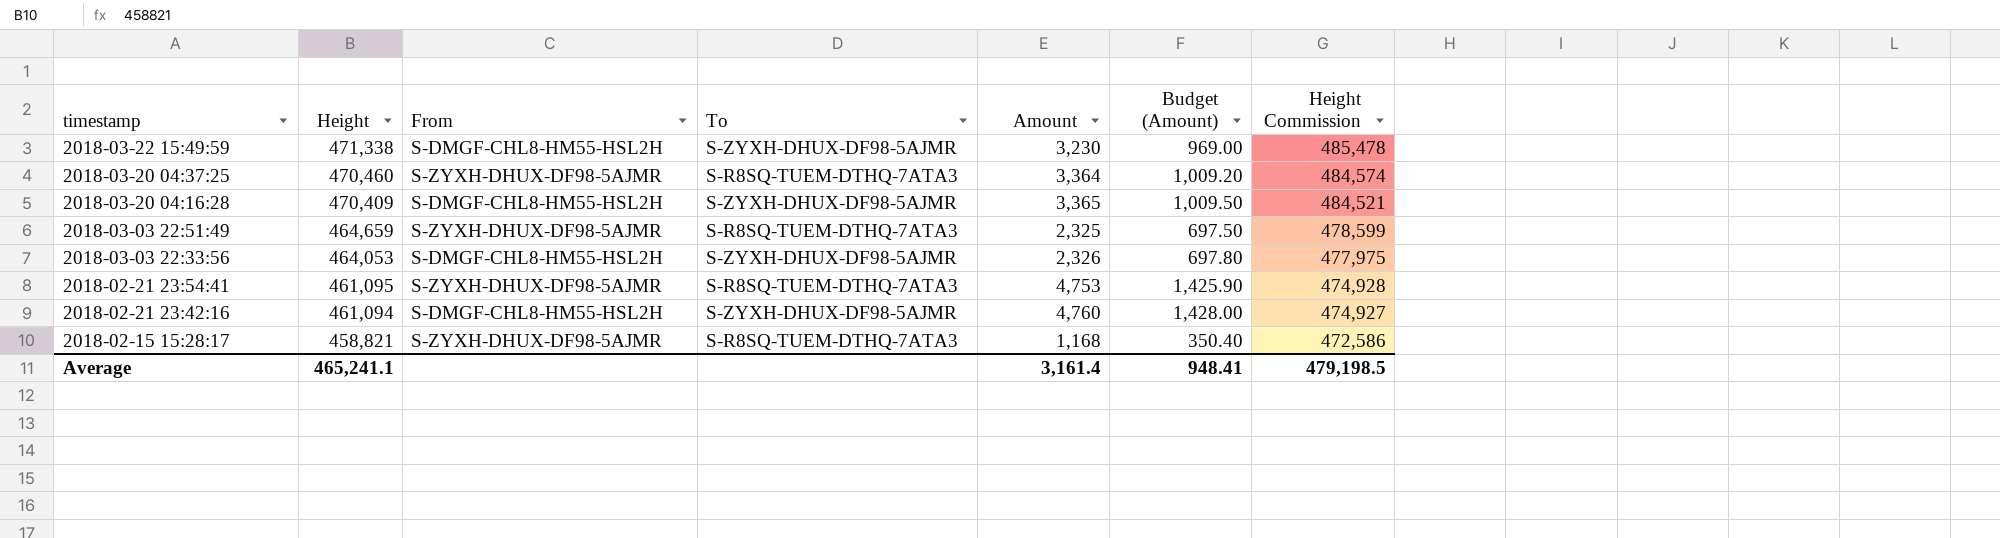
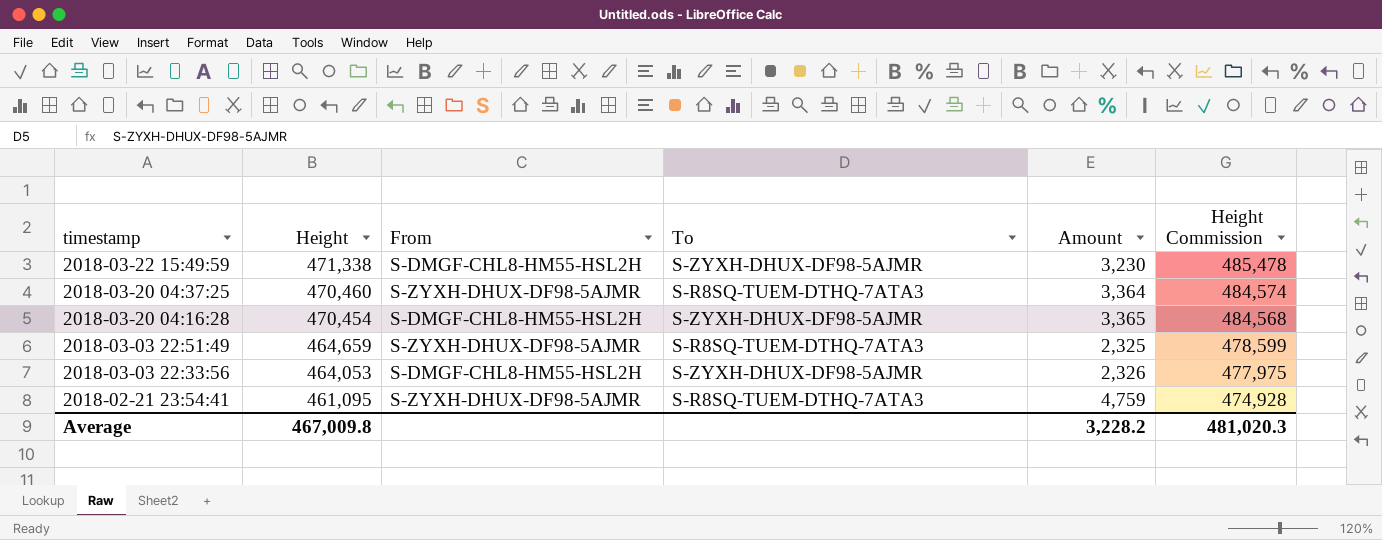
column Budget (Amount) | formula: [Amount] * 0.3 -> none
row 2018-02-21 23:42:16: 461,094 | S-DMGF-CHL8-HM55-HSL2H | S-ZYXH-DHUX-DF98-5AJMR | 4,760 | 1,428.00 | 474,927 -> none
row 2018-02-15 15:28:17: 458,821 | S-ZYXH-DHUX-DF98-5AJMR | S-R8SQ-TUEM-DTHQ-7ATA3 | 1,168 | 350.40 | 472,586 -> none
2018-03-20 04:16:28 | Height: 470,409 -> 470,454
2018-03-20 04:16:28 | Height Commission: 484,521 -> 484,568
2018-02-21 23:54:41 | Amount: 4,753 -> 4,759
Average | Height: 465,241.1 -> 467,009.8
Average | Amount: 3,161.4 -> 3,228.2
Average | Height Commission: 479,198.5 -> 481,020.3

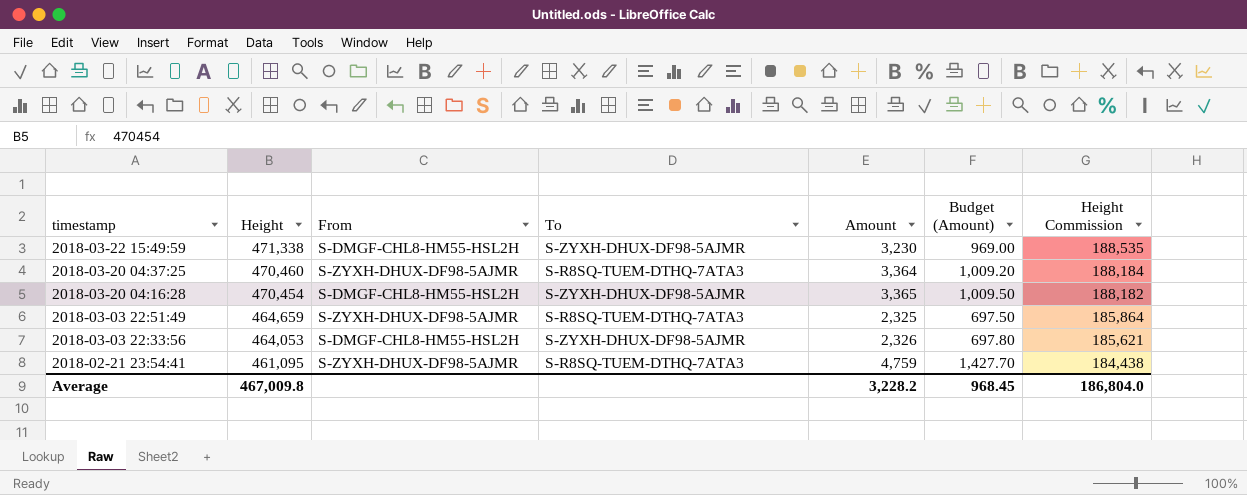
column Budget (Amount) | formula: none -> [Amount] * 0.3
column Height Commission | formula: [Height] * 1.03 -> [Height] * 0.4
Average | Height Commission: 481,020.3 -> 186,804.0

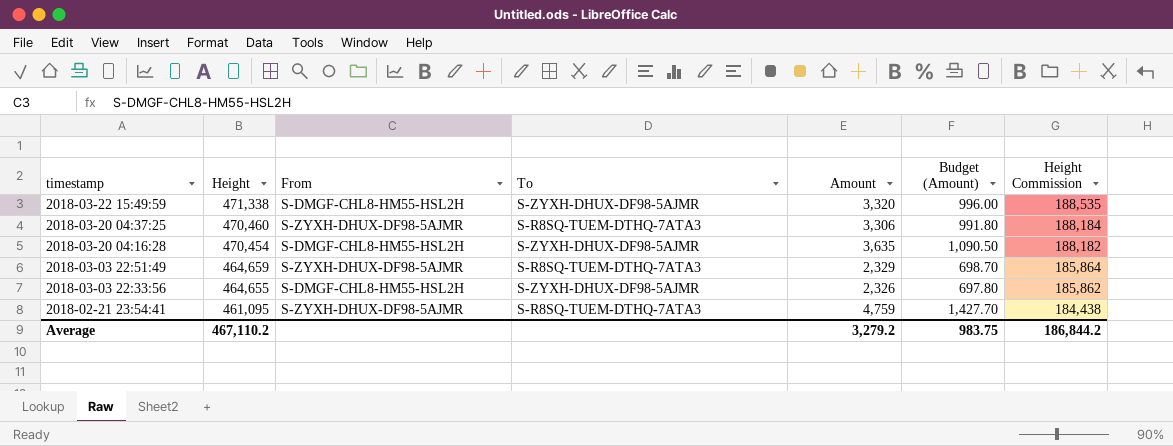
2018-03-22 15:49:59 | Amount: 3,230 -> 3,320
2018-03-22 15:49:59 | Budget (Amount): 969.00 -> 996.00
2018-03-20 04:37:25 | Amount: 3,364 -> 3,306
2018-03-20 04:37:25 | Budget (Amount): 1,009.20 -> 991.80
2018-03-20 04:16:28 | Amount: 3,365 -> 3,635
2018-03-20 04:16:28 | Budget (Amount): 1,009.50 -> 1,090.50
2018-03-03 22:51:49 | Amount: 2,325 -> 2,329
2018-03-03 22:51:49 | Budget (Amount): 697.50 -> 698.70
2018-03-03 22:33:56 | Height: 464,053 -> 464,655
2018-03-03 22:33:56 | Height Commission: 185,621 -> 185,862
Average | Height: 467,009.8 -> 467,110.2
Average | Amount: 3,228.2 -> 3,279.2
Average | Budget (Amount): 968.45 -> 983.75
Average | Height Commission: 186,804.0 -> 186,844.2

